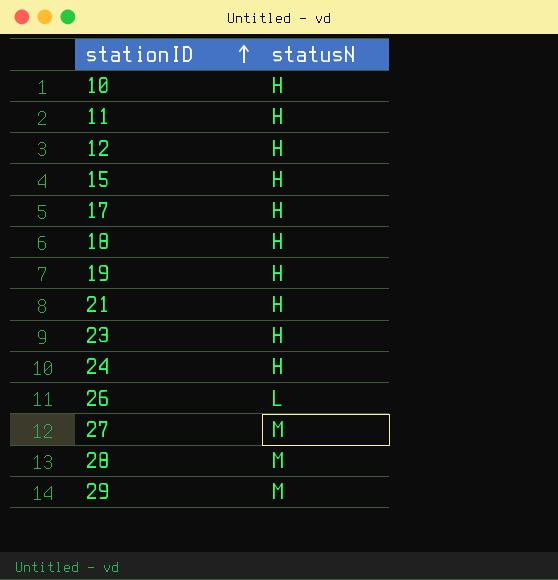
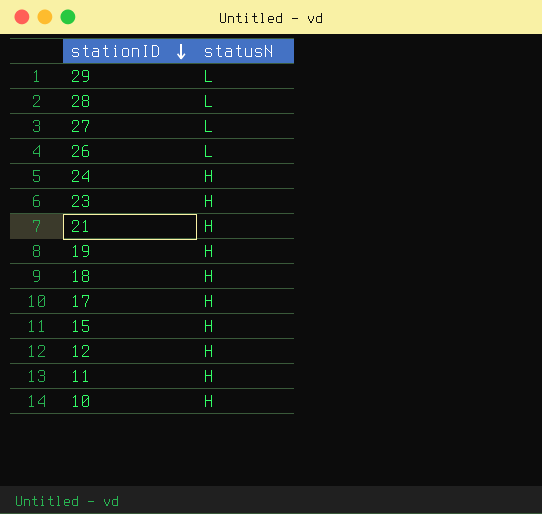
row order: stationID ascending -> stationID descending
29 | statusN: M -> L
28 | statusN: M -> L
27 | statusN: M -> L

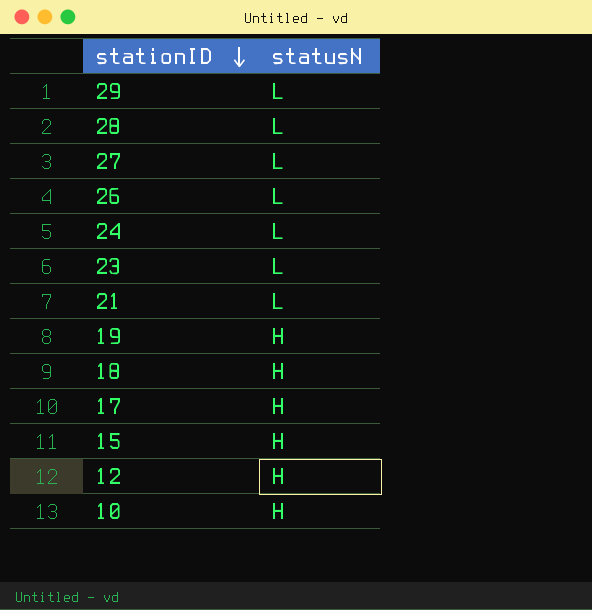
row 11: H -> none
24 | statusN: H -> L
23 | statusN: H -> L
21 | statusN: H -> L

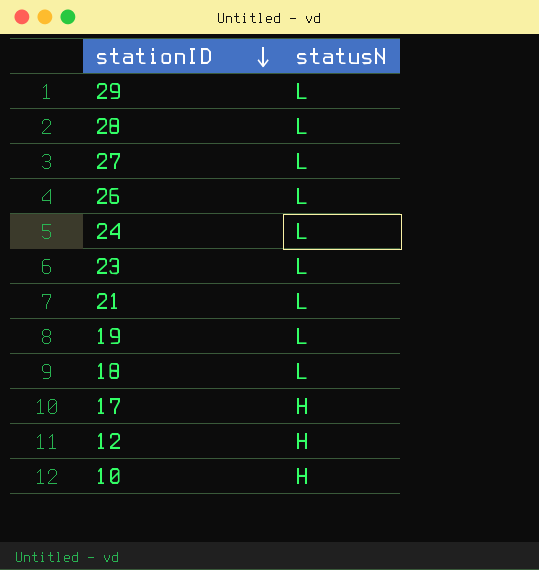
row 15: H -> none
19 | statusN: H -> L
18 | statusN: H -> L

